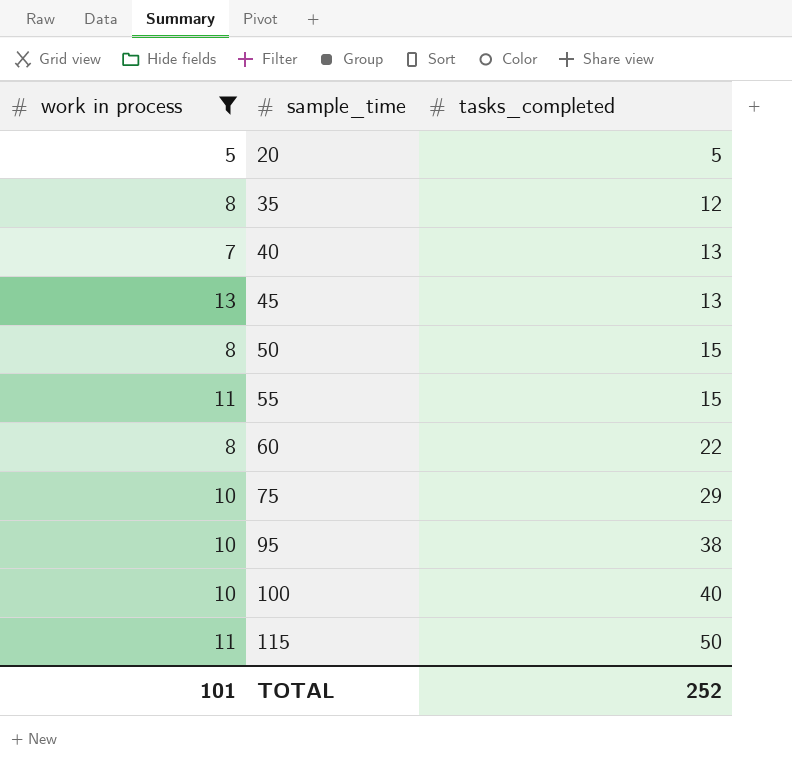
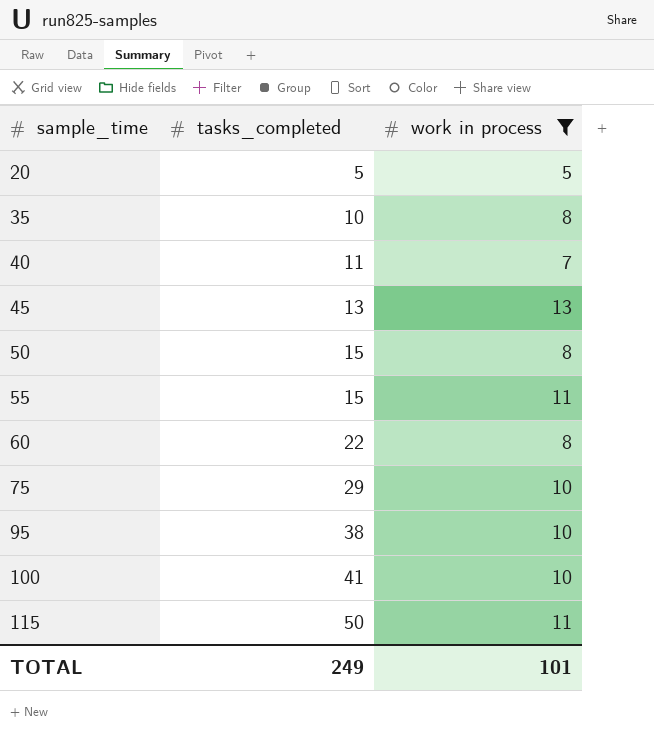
column work in process | position: 1 -> 3
35 | tasks_completed: 12 -> 10
40 | tasks_completed: 13 -> 11
100 | tasks_completed: 40 -> 41
TOTAL | tasks_completed: 252 -> 249

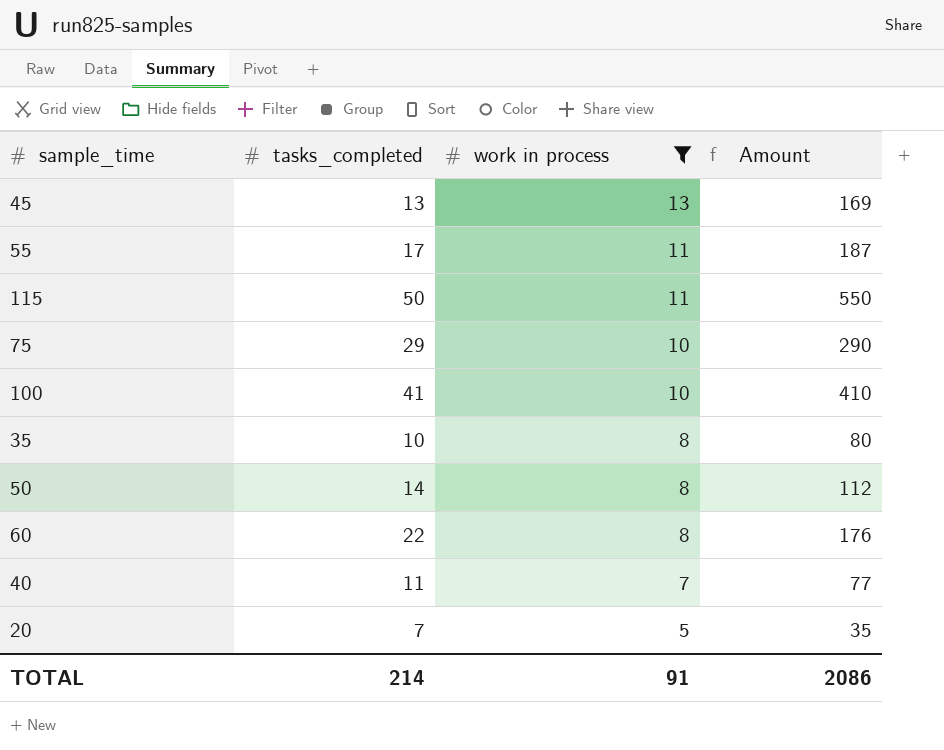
row order: sample_time ascending -> work in process descending
column Amount | formula: none -> [tasks_completed] * [work in process]
row 95: 38 | 10 -> none
55 | tasks_completed: 15 -> 17
50 | tasks_completed: 15 -> 14
20 | tasks_completed: 5 -> 7
TOTAL | tasks_completed: 249 -> 214
TOTAL | work in process: 101 -> 91

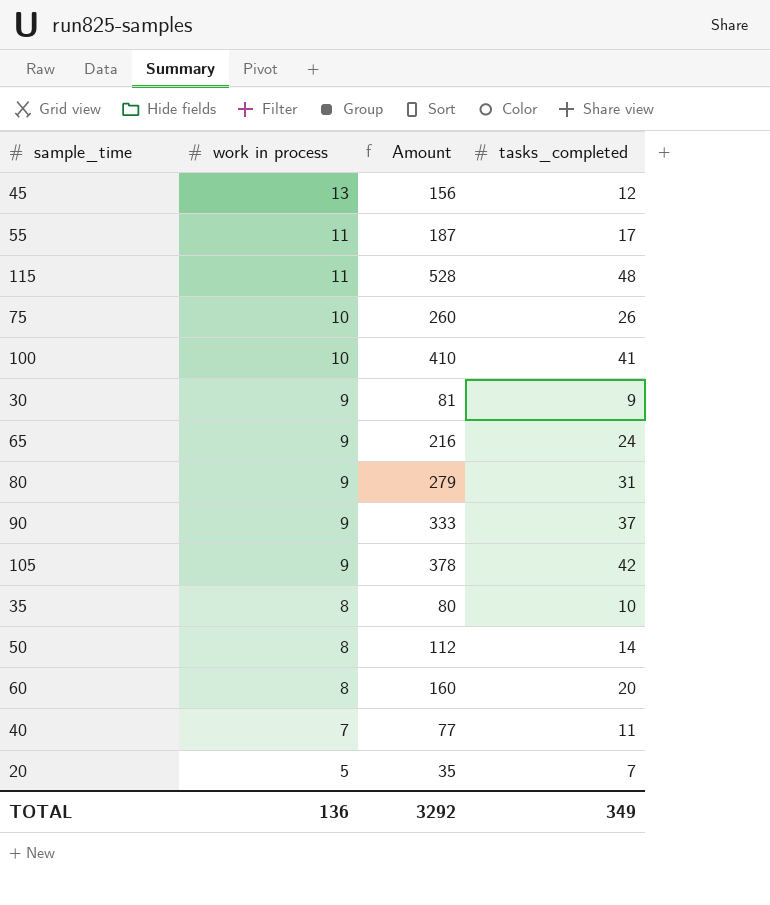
filter: work in process != 9 -> none
column tasks_completed | position: 2 -> 4
45 | Amount: 169 -> 156
45 | tasks_completed: 13 -> 12
115 | Amount: 550 -> 528
115 | tasks_completed: 50 -> 48
75 | Amount: 290 -> 260
75 | tasks_completed: 29 -> 26
60 | Amount: 176 -> 160
60 | tasks_completed: 22 -> 20
TOTAL | work in process: 91 -> 136
TOTAL | Amount: 2086 -> 3292
TOTAL | tasks_completed: 214 -> 349

